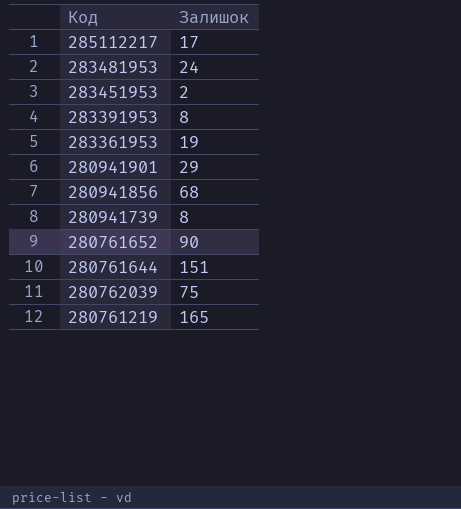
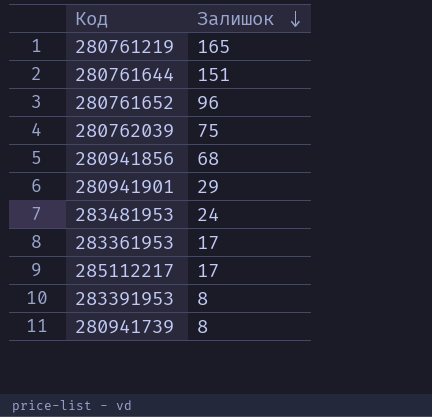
row order: none -> Залишок descending
row 283451953: 2 -> none
280761652 | Залишок: 90 -> 96
283361953 | Залишок: 19 -> 17

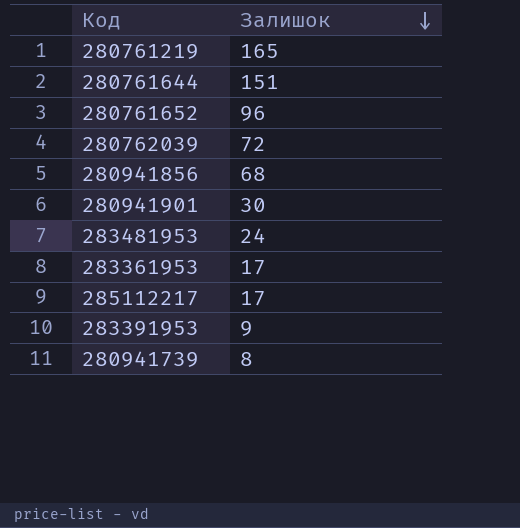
280762039 | Залишок: 75 -> 72
280941901 | Залишок: 29 -> 30
283391953 | Залишок: 8 -> 9

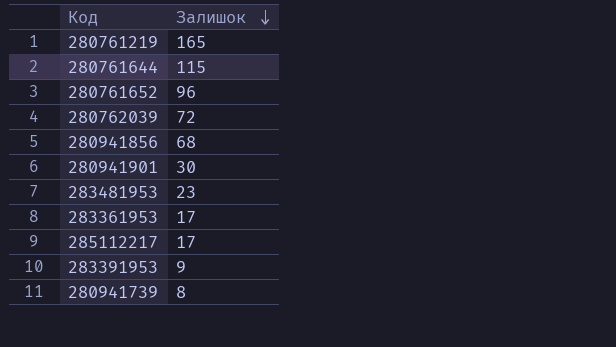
280761644 | Залишок: 151 -> 115
283481953 | Залишок: 24 -> 23

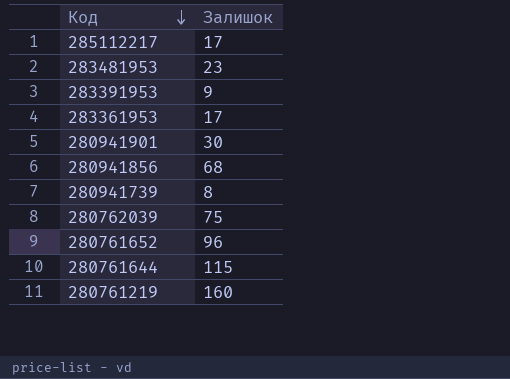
row order: Залишок descending -> Код descending
280762039 | Залишок: 72 -> 75
280761219 | Залишок: 165 -> 160

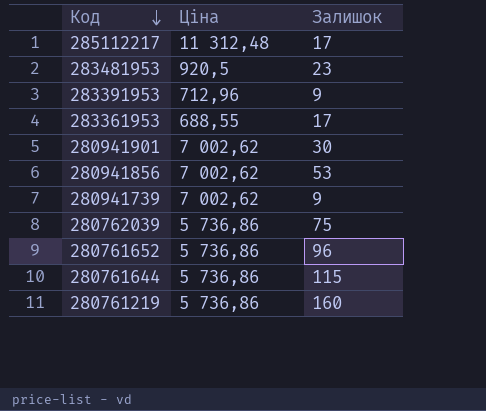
column Ціна | position: none -> 2
280941856 | Залишок: 68 -> 53
280941739 | Залишок: 8 -> 9

